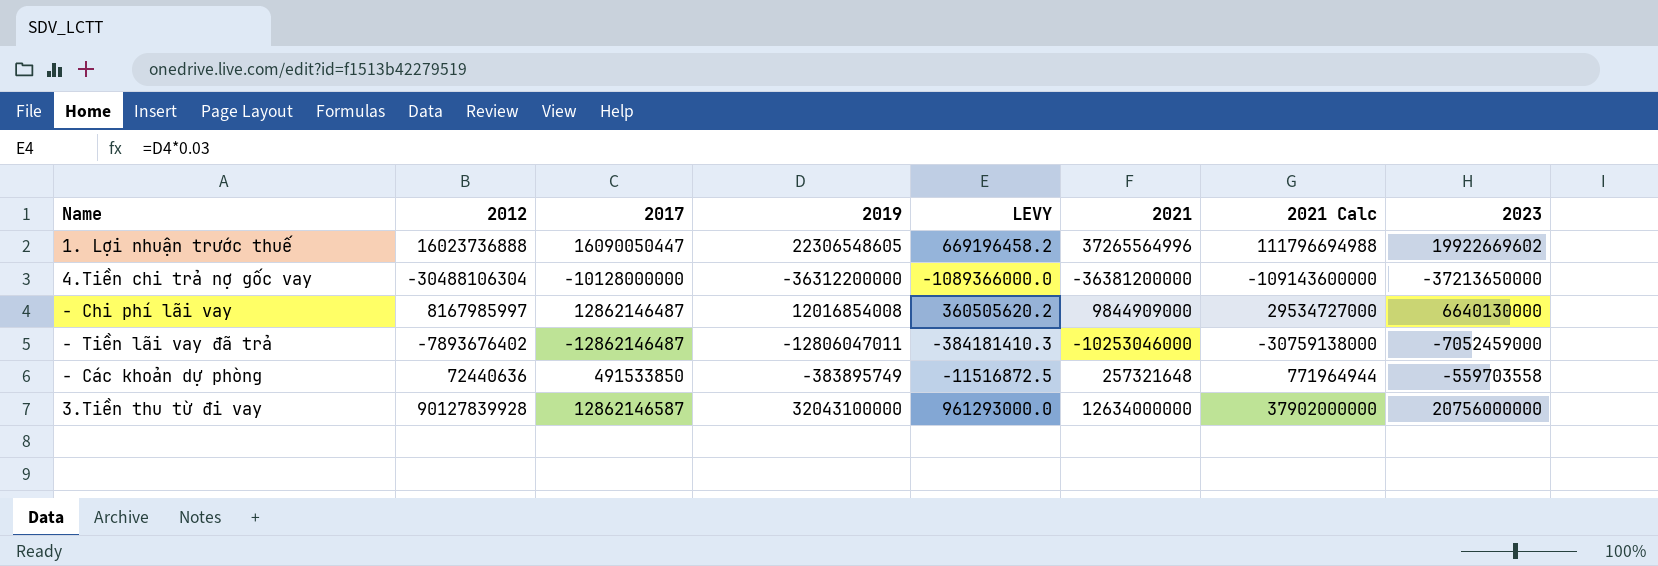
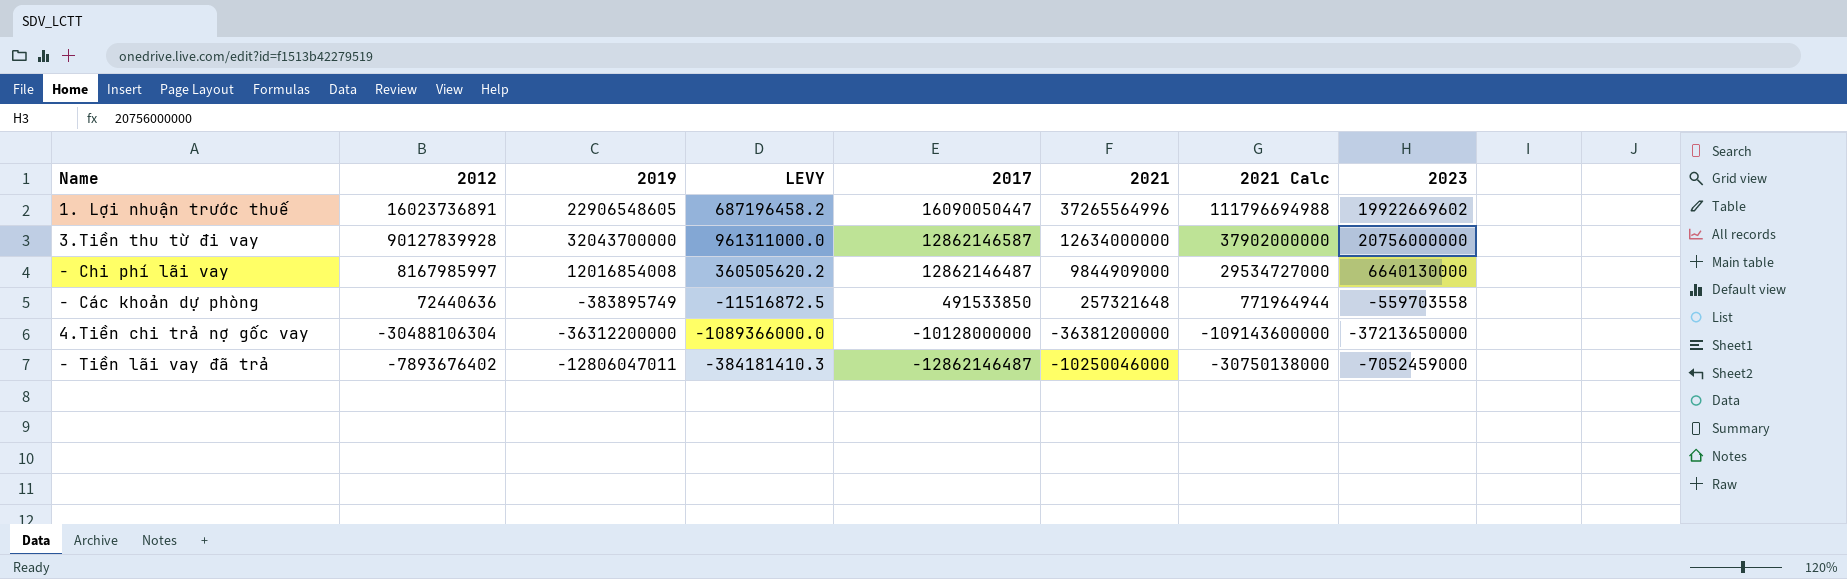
row order: none -> 2017 descending
column 2017 | position: 3 -> 5
1. Lợi nhuận trước thuế | 2012: 16023736888 -> 16023736891
1. Lợi nhuận trước thuế | 2019: 22306548605 -> 22906548605
1. Lợi nhuận trước thuế | LEVY: 669196458.2 -> 687196458.2
3.Tiền thu từ đi vay | 2019: 32043100000 -> 32043700000
3.Tiền thu từ đi vay | LEVY: 961293000.0 -> 961311000.0
- Tiền lãi vay đã trả | 2021: -10253046000 -> -10250046000
- Tiền lãi vay đã trả | 2021 Calc: -30759138000 -> -30750138000

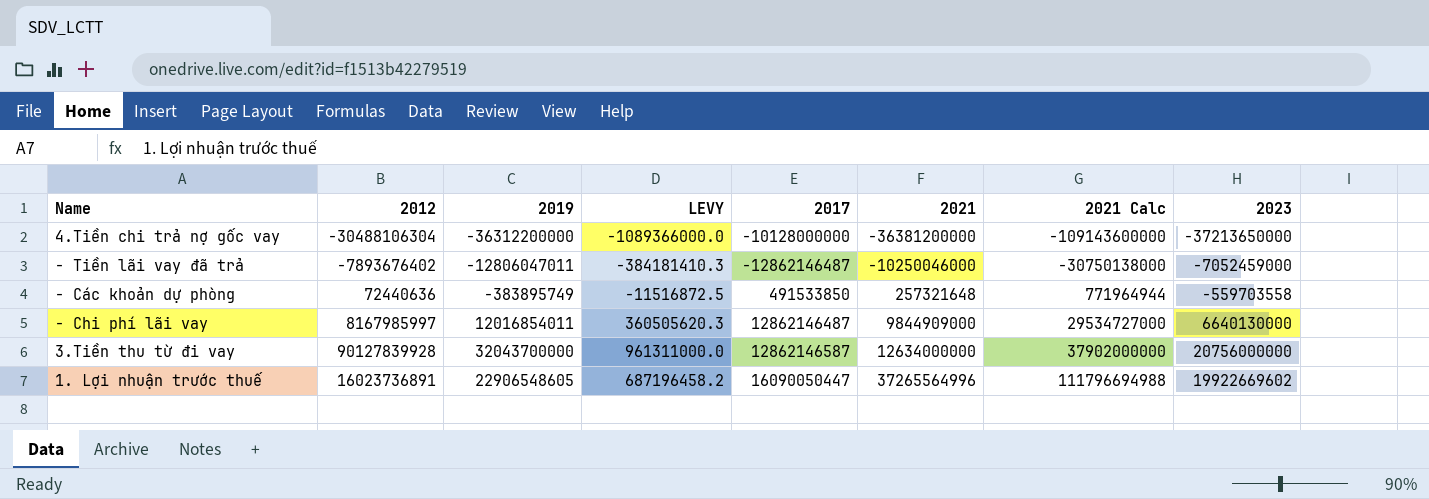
row order: 2017 descending -> 2021 ascending
- Chi phí lãi vay | 2019: 12016854008 -> 12016854011
- Chi phí lãi vay | LEVY: 360505620.2 -> 360505620.3

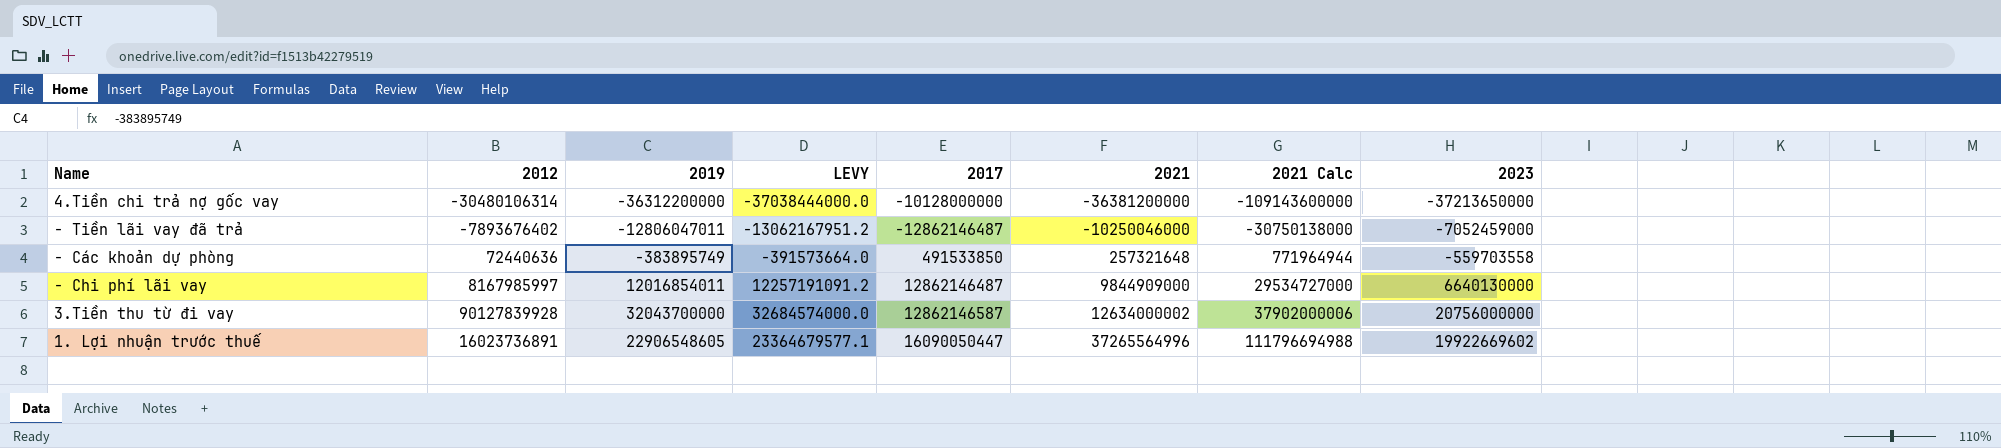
column LEVY | formula: [2019] * 0.03 -> [2019] * 1.02
4.Tiền chi trả nợ gốc vay | 2012: -30488106304 -> -30480106314
3.Tiền thu từ đi vay | 2021: 12634000000 -> 12634000002
3.Tiền thu từ đi vay | 2021 Calc: 37902000000 -> 37902000006

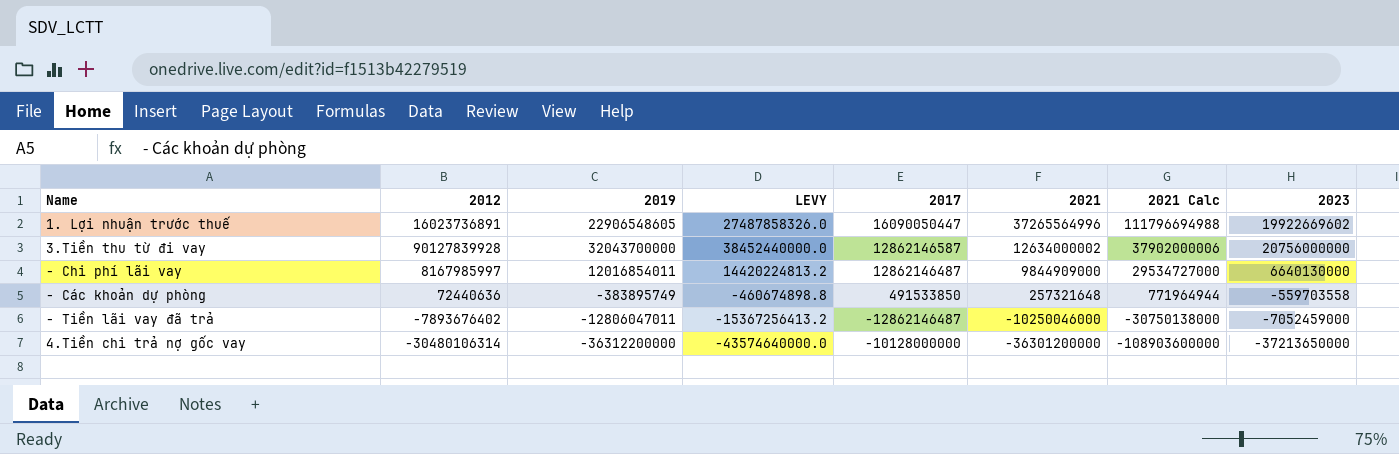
row order: 2021 ascending -> 2021 descending
column LEVY | formula: [2019] * 1.02 -> [2019] * 1.2
4.Tiền chi trả nợ gốc vay | 2021: -36381200000 -> -36301200000
4.Tiền chi trả nợ gốc vay | 2021 Calc: -109143600000 -> -108903600000

